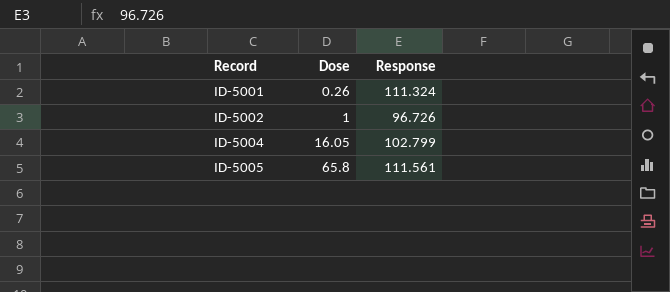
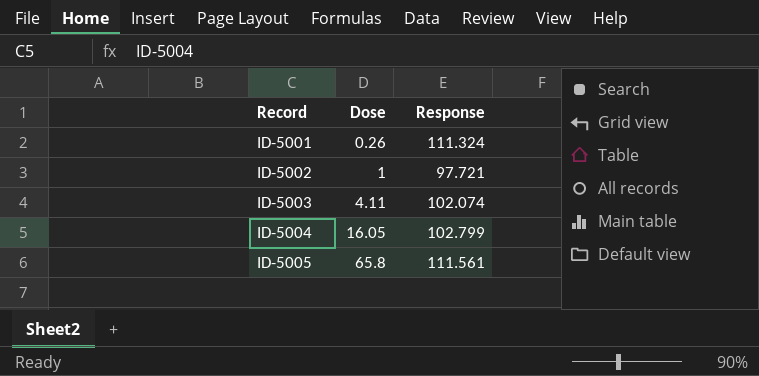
ID-5002 | Response: 96.726 -> 97.721
row ID-5003: none -> 4.11 | 102.074

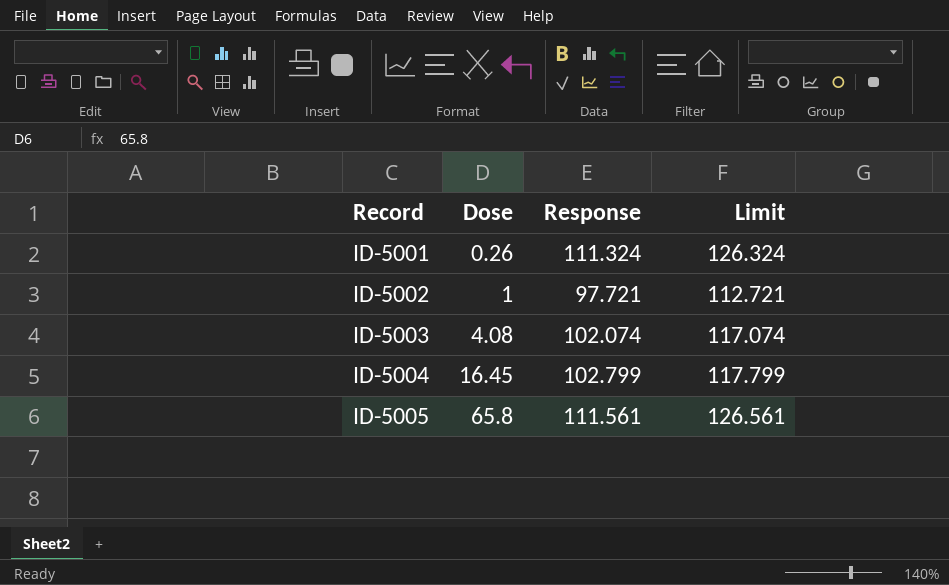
column Limit | formula: none -> [Response] + 15
ID-5003 | Dose: 4.11 -> 4.08
ID-5004 | Dose: 16.05 -> 16.45

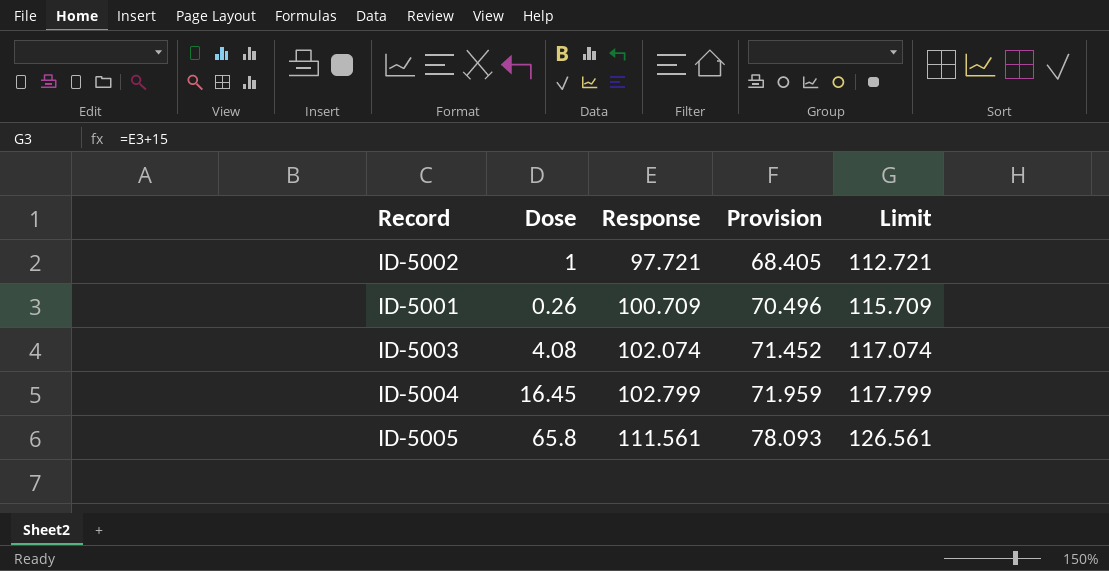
row order: Record ascending -> Response ascending
column Provision | formula: none -> [Response] * 0.7
ID-5001 | Response: 111.324 -> 100.709
ID-5001 | Limit: 126.324 -> 115.709

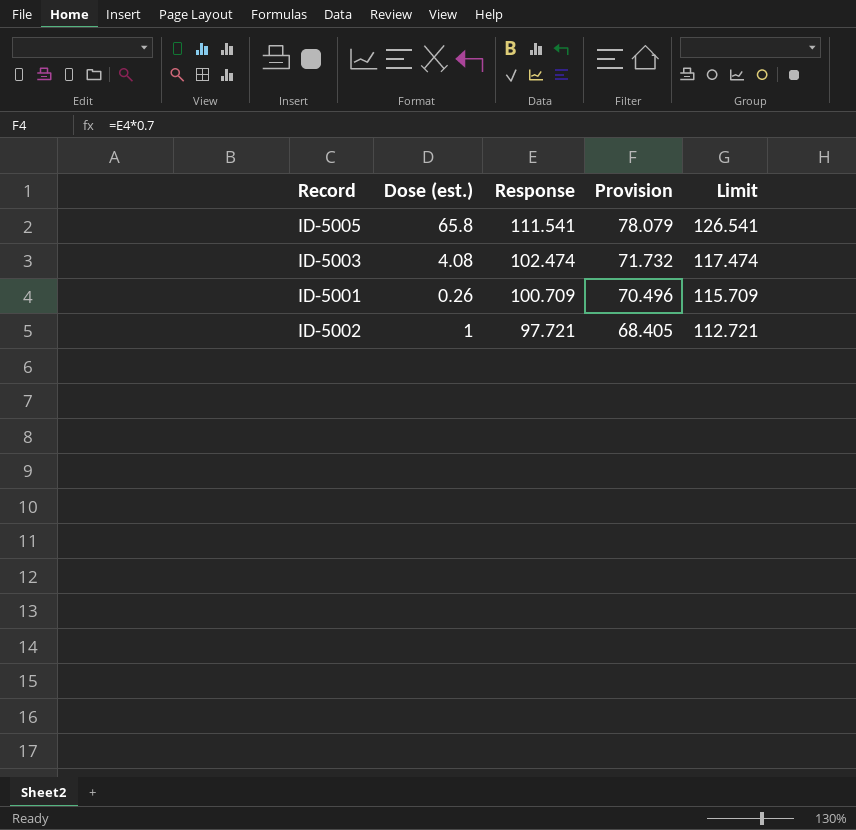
row order: Response ascending -> Response descending
column name: Dose -> Dose (est.)
row ID-5004: 16.45 | 102.799 | 71.959 | 117.799 -> none
ID-5005 | Response: 111.561 -> 111.541
ID-5005 | Provision: 78.093 -> 78.079
ID-5005 | Limit: 126.561 -> 126.541
ID-5003 | Response: 102.074 -> 102.474
ID-5003 | Provision: 71.452 -> 71.732
ID-5003 | Limit: 117.074 -> 117.474

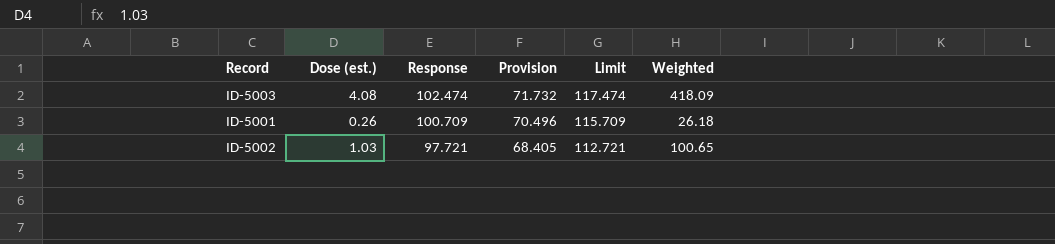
column Weighted | formula: none -> [Dose (est.)] * [Response]
row ID-5005: 65.8 | 111.541 | 78.079 | 126.541 -> none
ID-5002 | Dose (est.): 1 -> 1.03

